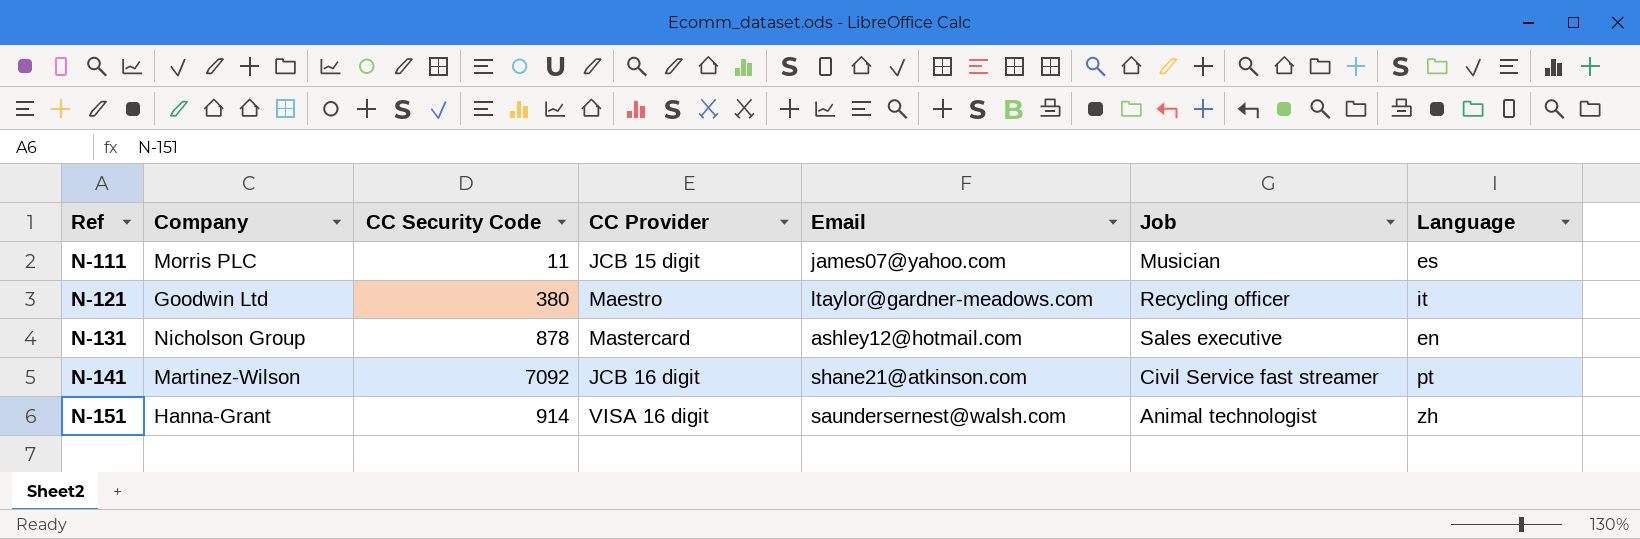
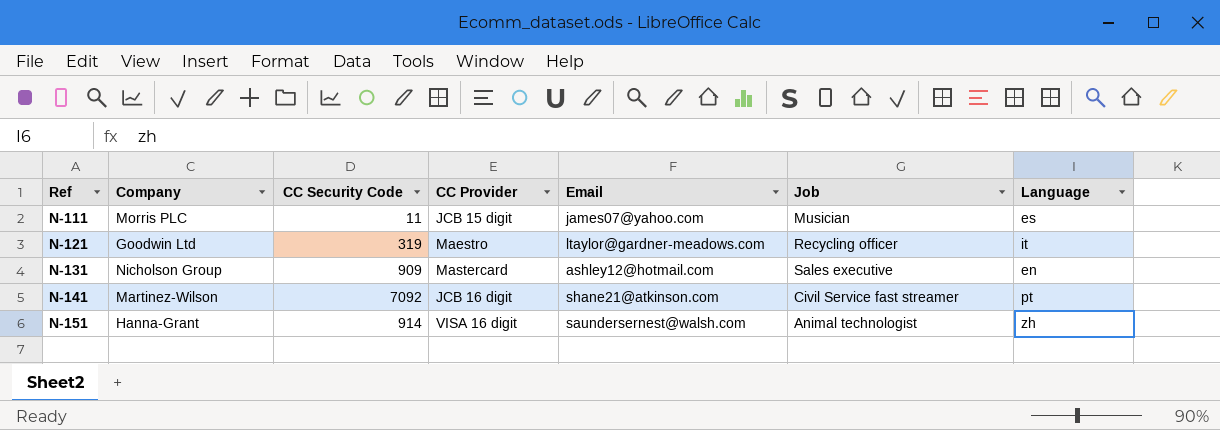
N-121 | CC Security Code: 380 -> 319
N-131 | CC Security Code: 878 -> 909

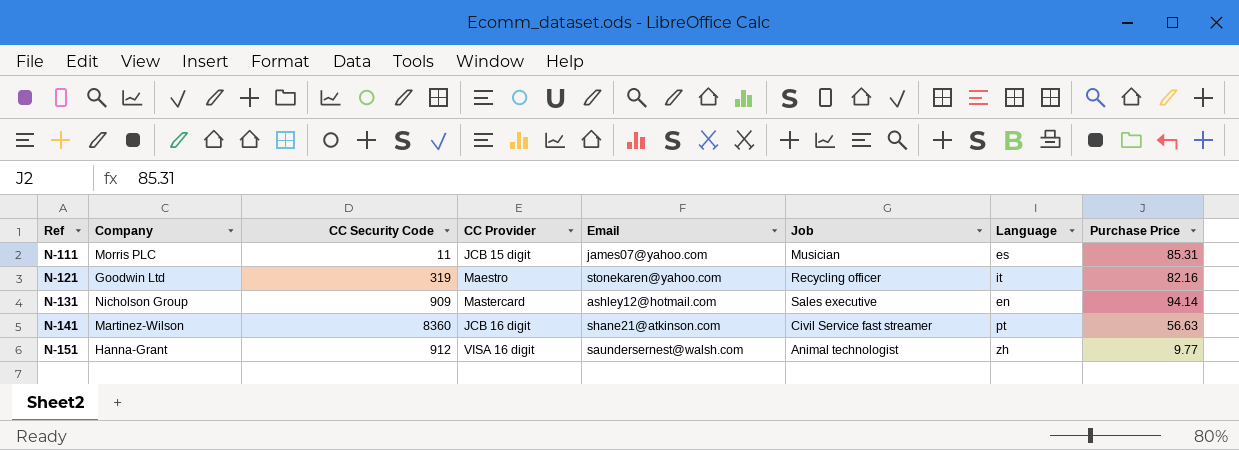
column Purchase Price | position: none -> 8
N-121 | Email: ltaylor@gardner-meadows.com -> stonekaren@yahoo.com
N-141 | CC Security Code: 7092 -> 8360
N-151 | CC Security Code: 914 -> 912

